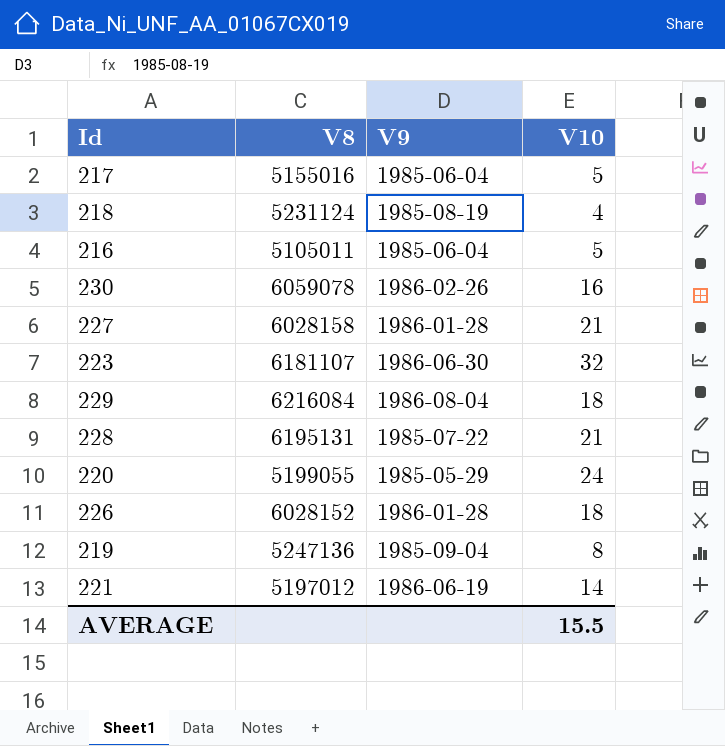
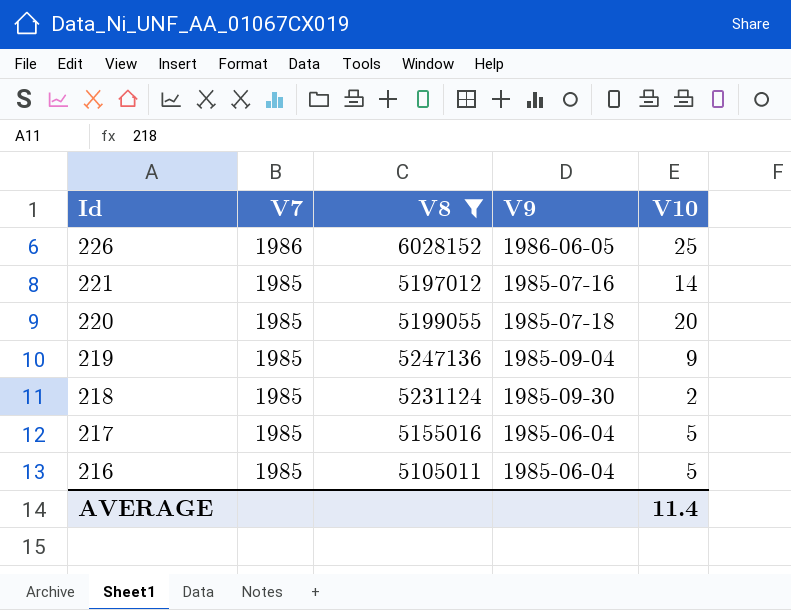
filter: none -> V8 <= 6028152
row order: none -> Id descending
column V7 | position: none -> 2
226 | V9: 1986-01-28 -> 1986-06-05
226 | V10: 18 -> 25
221 | V9: 1986-06-19 -> 1985-07-16
220 | V9: 1985-05-29 -> 1985-07-18
220 | V10: 24 -> 20
219 | V10: 8 -> 9
218 | V9: 1985-08-19 -> 1985-09-30
218 | V10: 4 -> 2
AVERAGE | V10: 15.5 -> 11.4

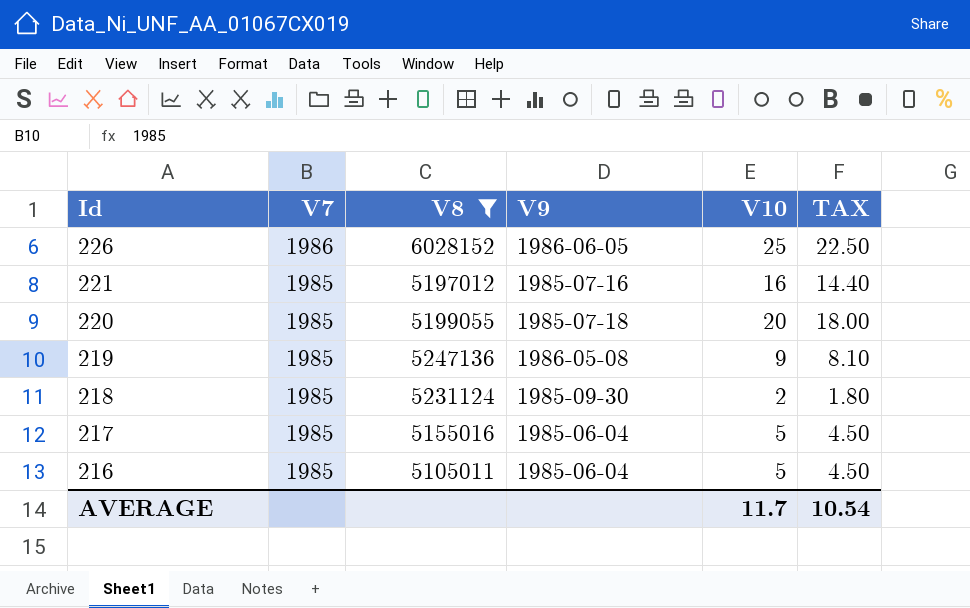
column TAX | formula: none -> [V10] * 0.9
221 | V10: 14 -> 16
219 | V9: 1985-09-04 -> 1986-05-08
AVERAGE | V10: 11.4 -> 11.7

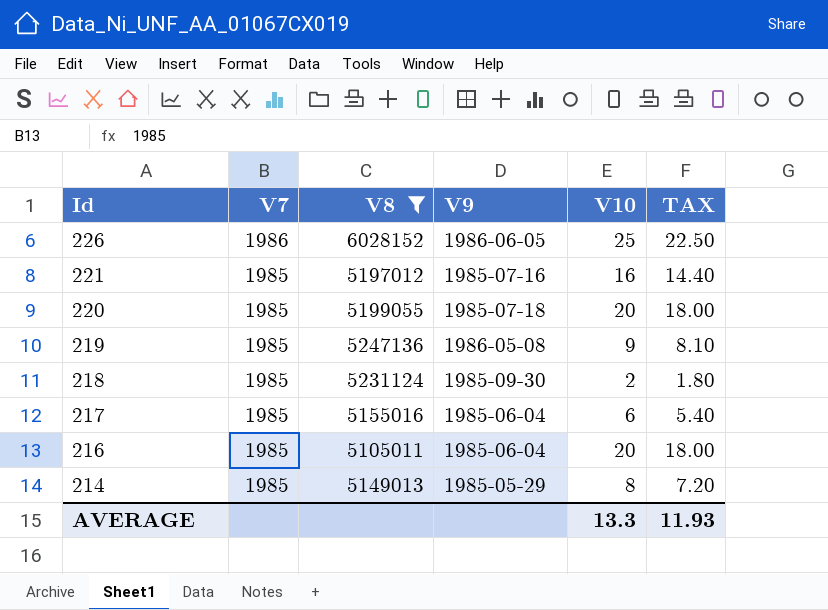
217 | V10: 5 -> 6
217 | TAX: 4.50 -> 5.40
216 | V10: 5 -> 20
216 | TAX: 4.50 -> 18.00
row 214: none -> 1985 | 5149013 | 1985-05-29 | 8 | 7.20
AVERAGE | V10: 11.7 -> 13.3
AVERAGE | TAX: 10.54 -> 11.93

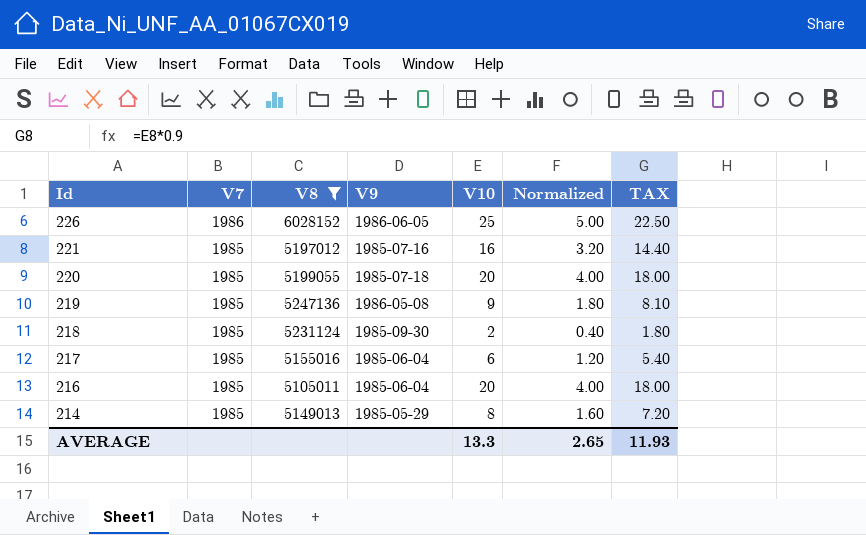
column Normalized | formula: none -> [V10] * 0.2

